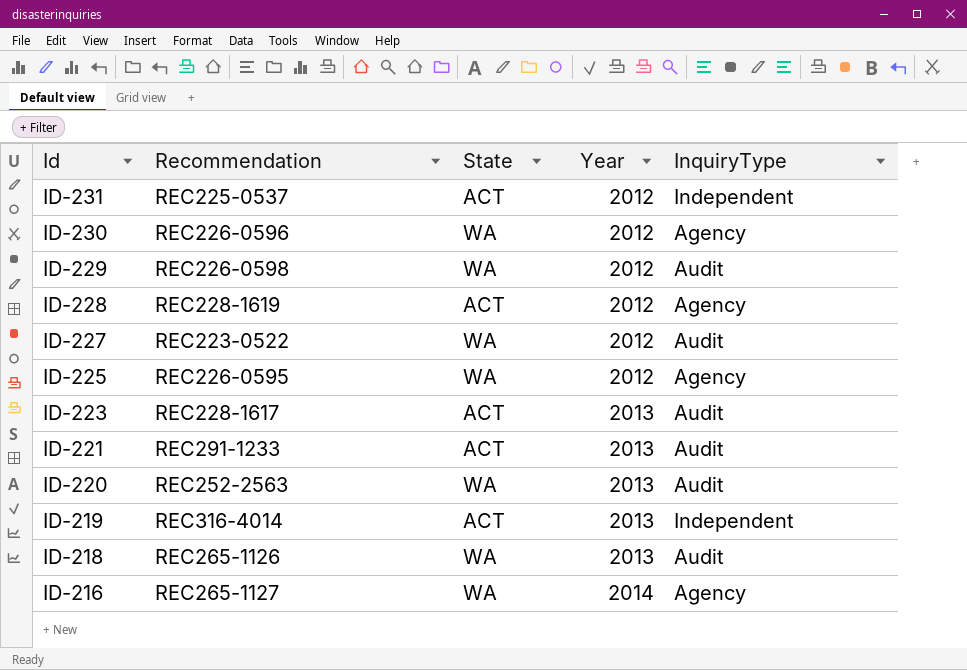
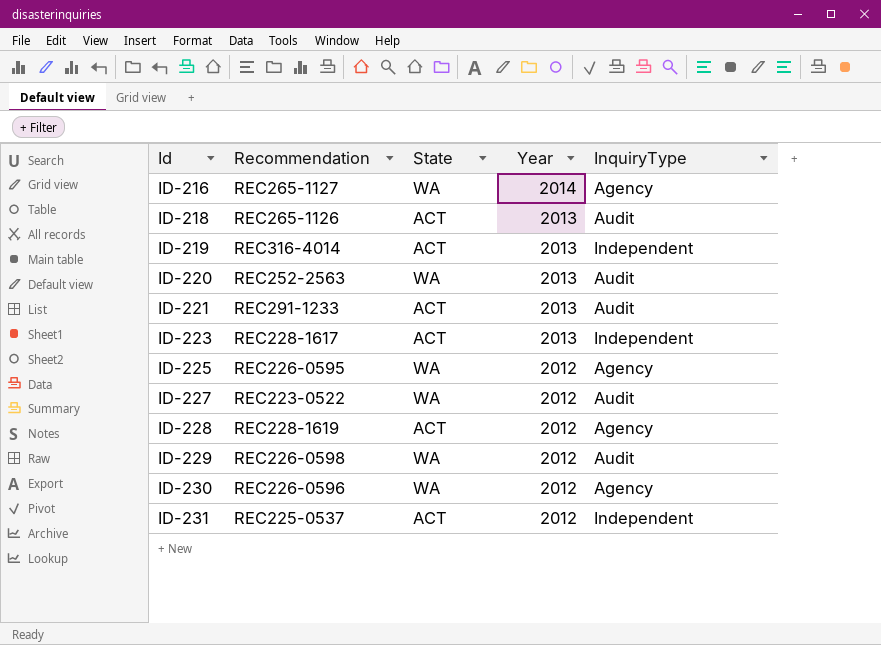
row order: Id descending -> Id ascending
ID-218 | State: WA -> ACT
ID-223 | InquiryType: Audit -> Independent

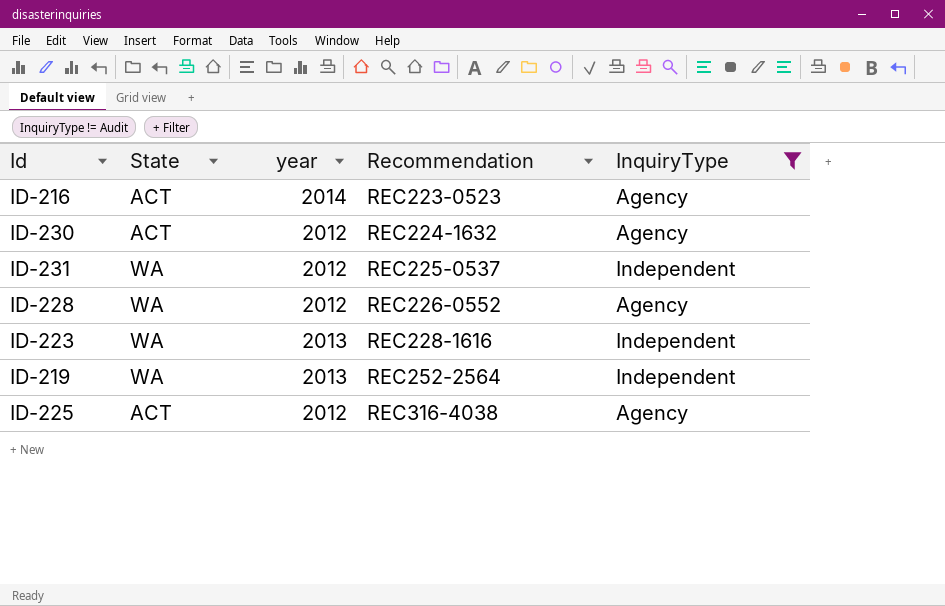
filter: none -> InquiryType != Audit
row order: Id ascending -> Recommendation ascending
column name: Year -> year
column Recommendation | position: 2 -> 4
ID-216 | State: WA -> ACT
ID-216 | Recommendation: REC265-1127 -> REC223-0523
ID-230 | State: WA -> ACT
ID-230 | Recommendation: REC226-0596 -> REC224-1632
ID-231 | State: ACT -> WA
ID-228 | State: ACT -> WA
ID-228 | Recommendation: REC228-1619 -> REC226-0552
ID-223 | State: ACT -> WA
ID-223 | Recommendation: REC228-1617 -> REC228-1616
ID-219 | State: ACT -> WA
ID-219 | Recommendation: REC316-4014 -> REC252-2564
ID-225 | State: WA -> ACT
ID-225 | Recommendation: REC226-0595 -> REC316-4038

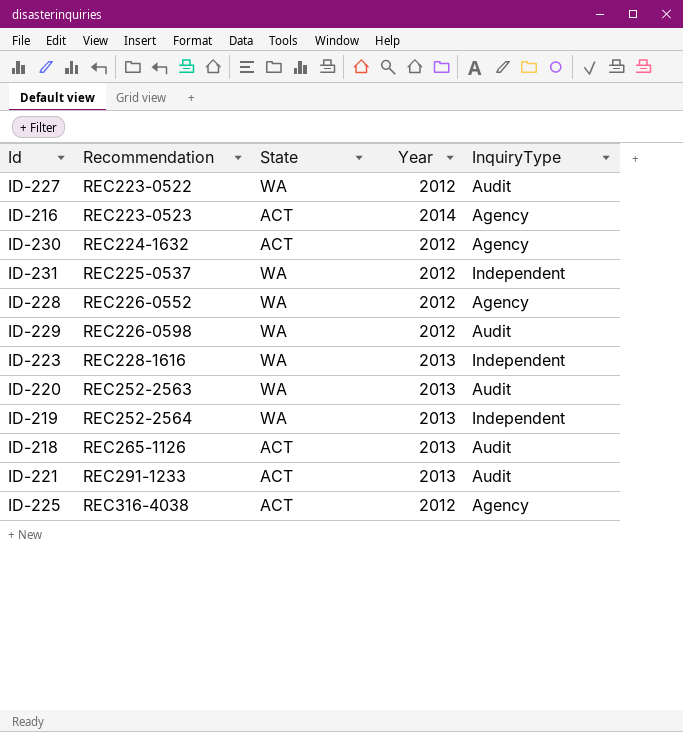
filter: InquiryType != Audit -> none
column Recommendation | position: 4 -> 2
column name: year -> Year

